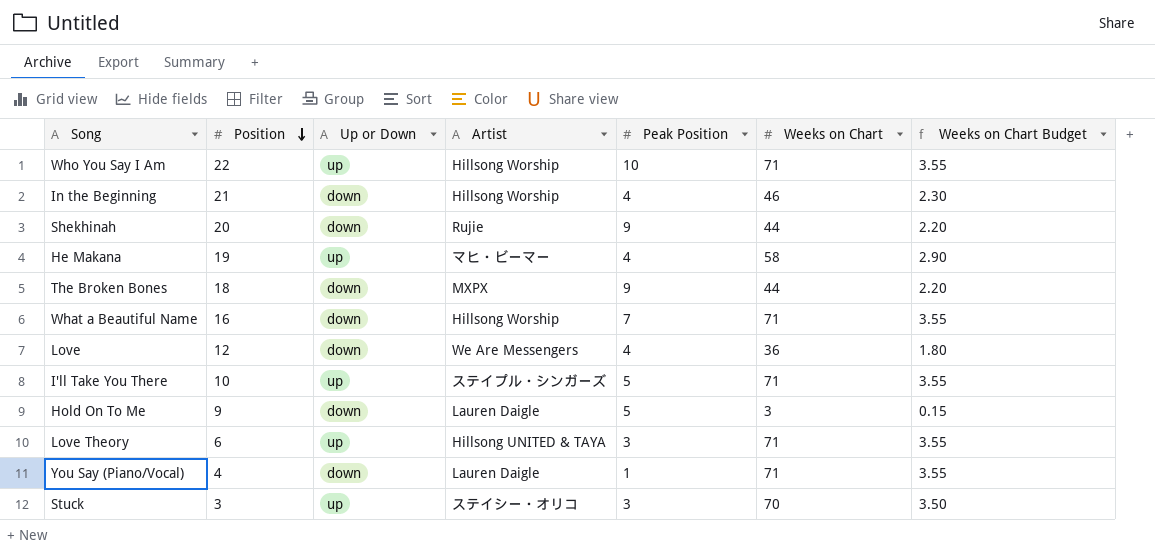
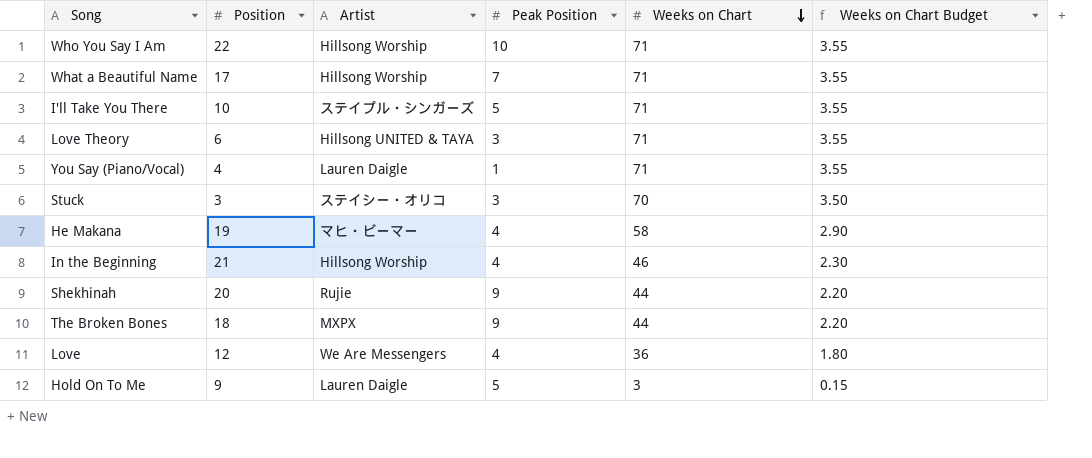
row order: Position descending -> Weeks on Chart descending
column Up or Down | position: 3 -> none
What a Beautiful Name | Position: 16 -> 17

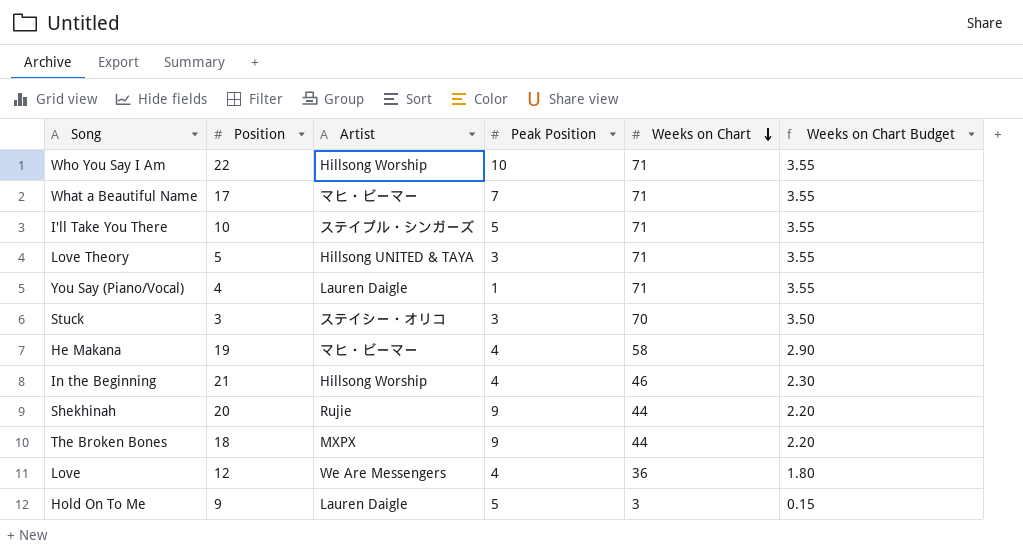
What a Beautiful Name | Artist: Hillsong Worship -> マヒ・ビーマー
Love Theory | Position: 6 -> 5

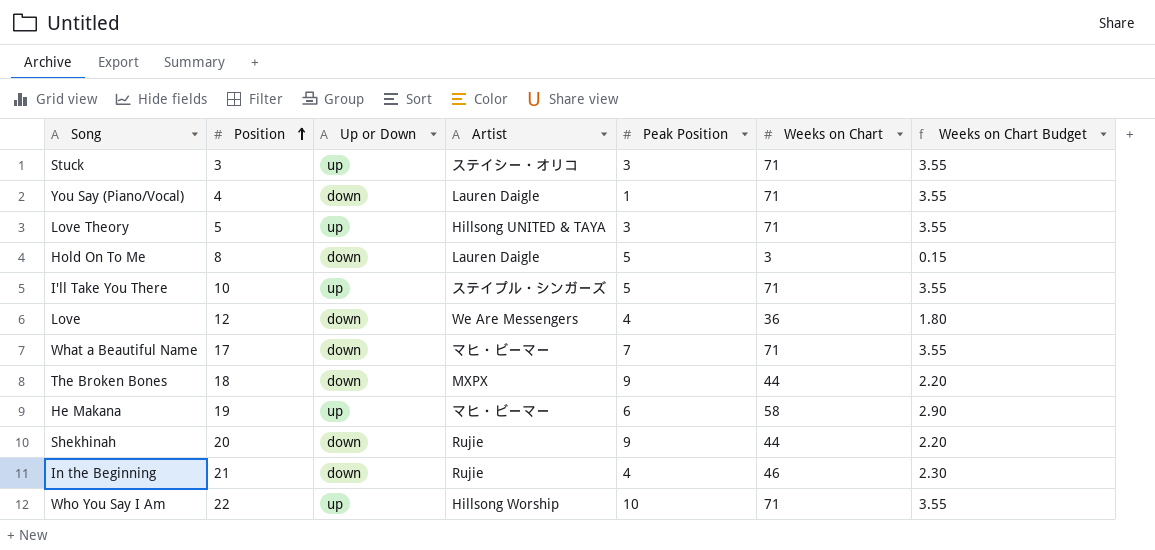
row order: Weeks on Chart descending -> Position ascending
column Up or Down | position: none -> 3
Stuck | Weeks on Chart: 70 -> 71
Stuck | Weeks on Chart Budget: 3.50 -> 3.55
Hold On To Me | Position: 9 -> 8
He Makana | Peak Position: 4 -> 6
In the Beginning | Artist: Hillsong Worship -> Rujie

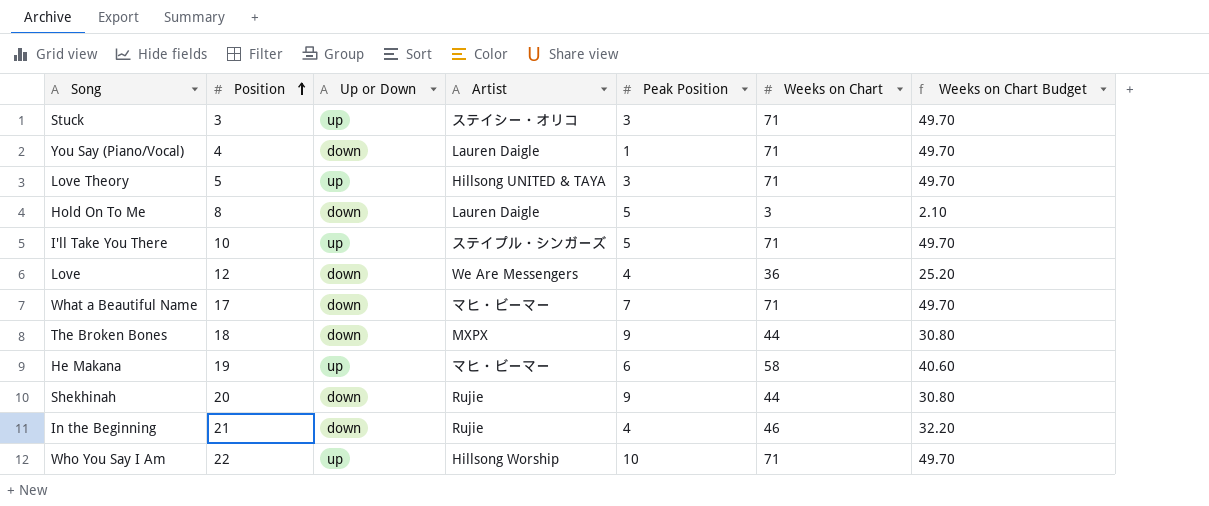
column Weeks on Chart Budget | formula: [Weeks on Chart] * 0.05 -> [Weeks on Chart] * 0.7

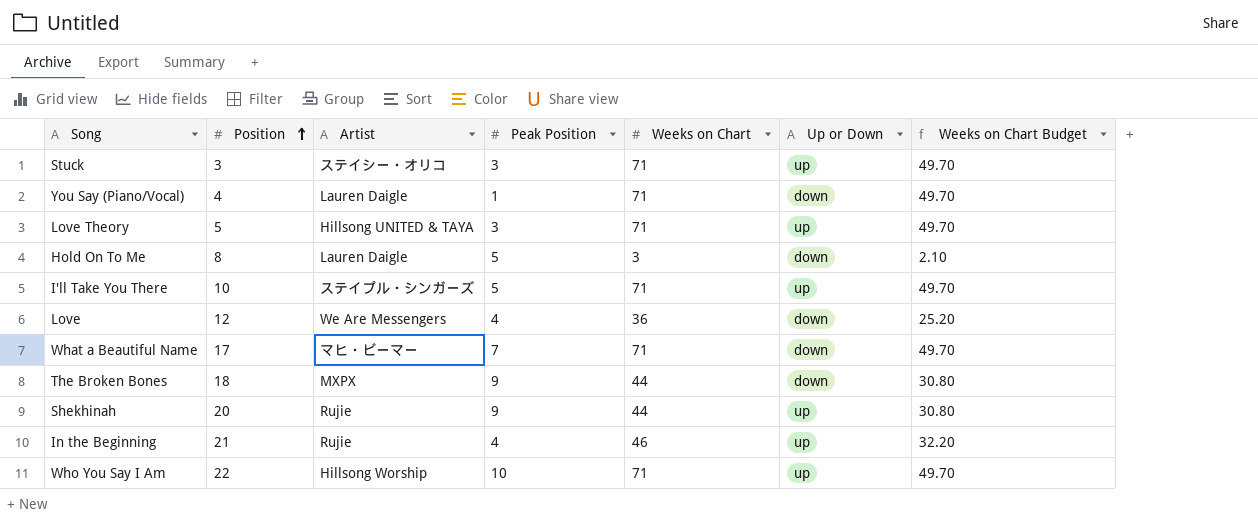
column Up or Down | position: 3 -> 6
row He Makana: 19 | up | マヒ・ビーマー | 6 | 58 | 40.60 -> none
Shekhinah | Up or Down: down -> up
In the Beginning | Up or Down: down -> up

